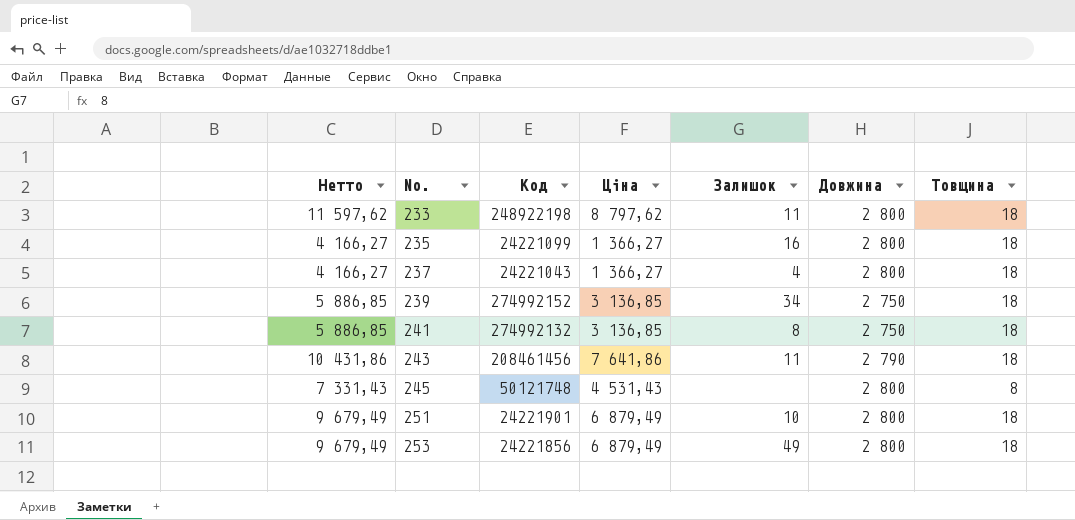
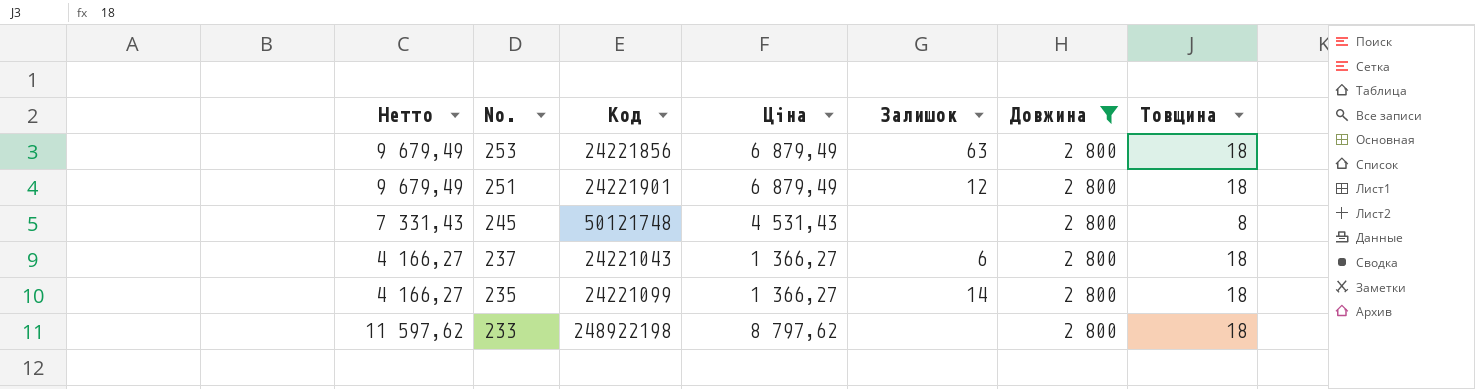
filter: none -> Довжина = 2 800
row order: No. ascending -> No. descending
253 | Залишок: 49 -> 63
251 | Залишок: 10 -> 12
237 | Залишок: 4 -> 6
235 | Залишок: 16 -> 14
233 | Залишок: 11 -> none

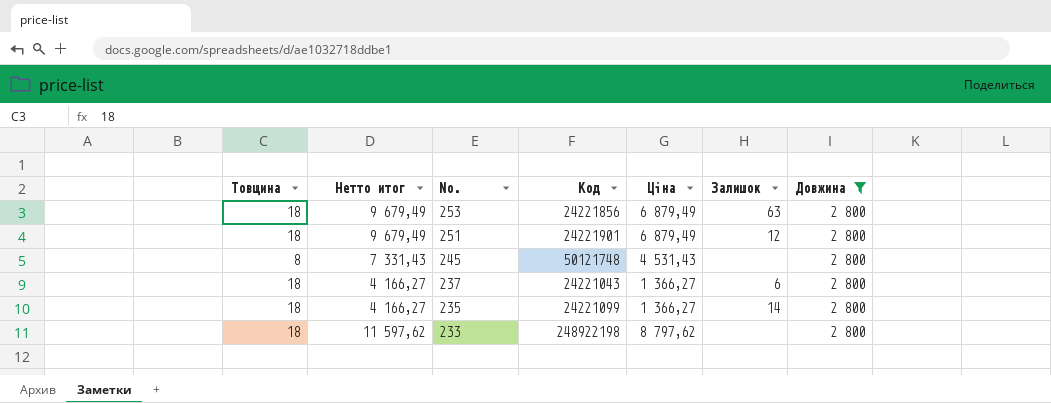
column Товщина | position: 7 -> 1
column name: Нетто -> Нетто итог

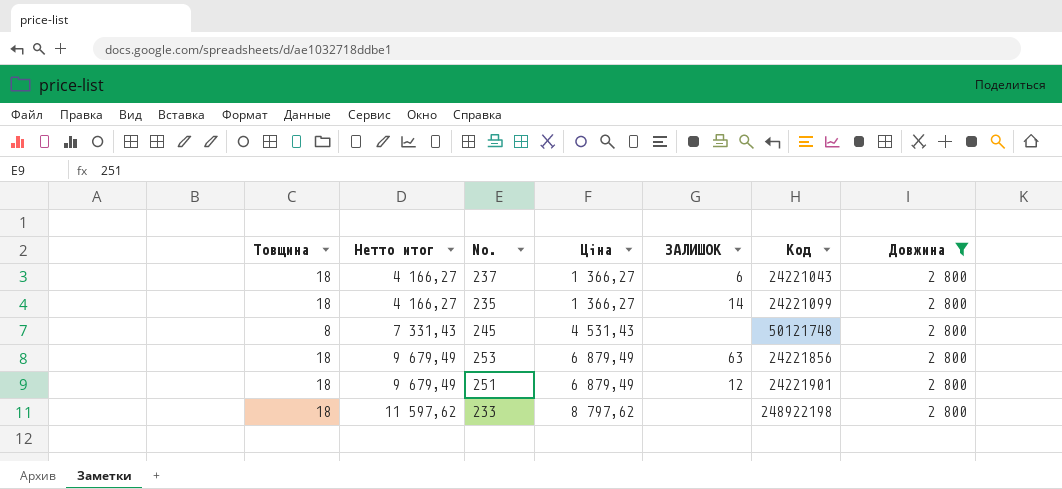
row order: No. descending -> Нетто итог ascending
column name: Залишок -> ЗАЛИШОК
column Код | position: 4 -> 6

